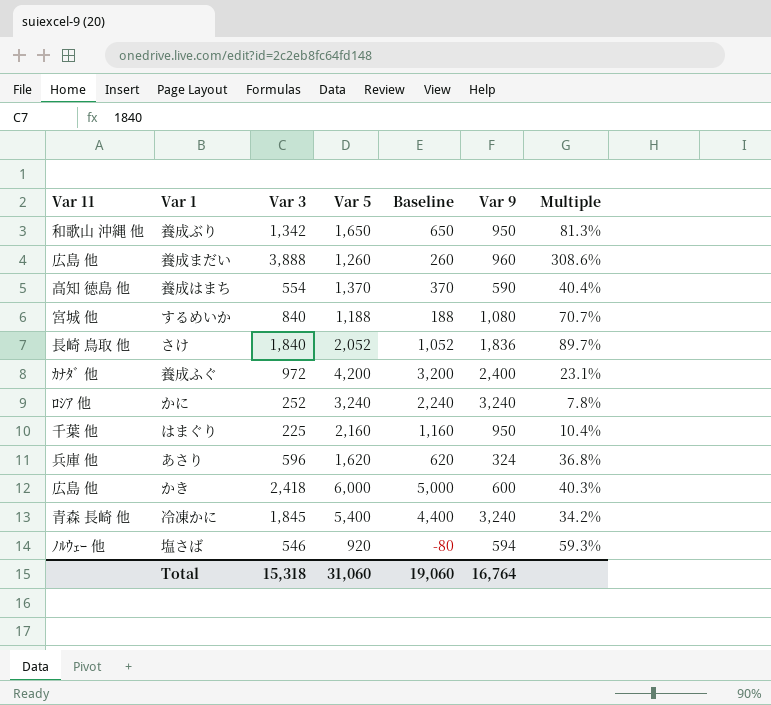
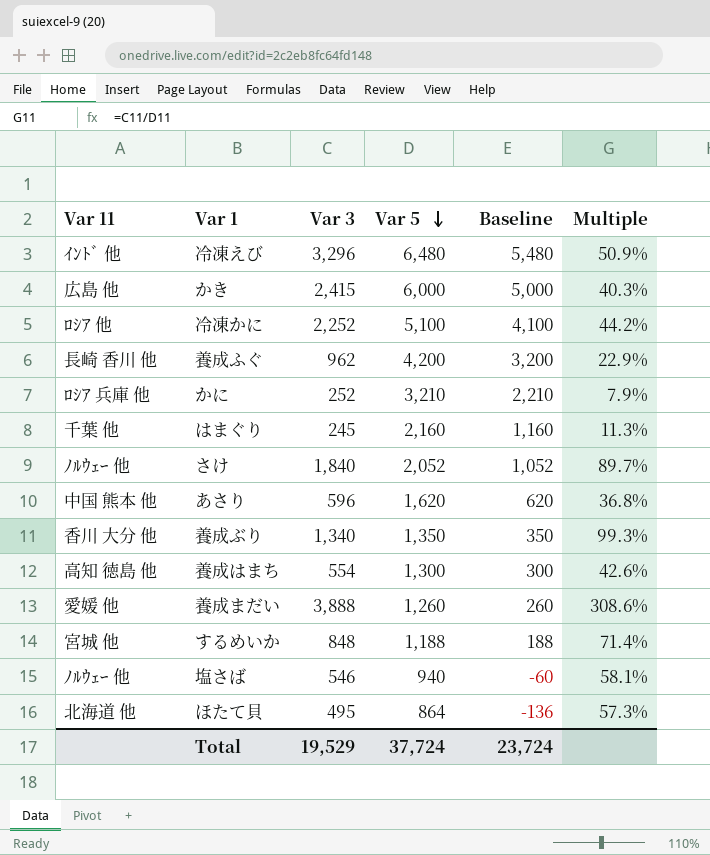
row order: none -> Var 5 descending
column Var 9 | position: 6 -> none
row 冷凍えび: none -> ｲﾝﾄﾞ 他 | 3,296 | 6,480 | 5,480 | 50.9%
かき | Var 3: 2,418 -> 2,415
冷凍かに | Var 11: 青森 長崎 他 -> ﾛｼｱ 他
冷凍かに | Var 3: 1,845 -> 2,252
冷凍かに | Var 5: 5,400 -> 5,100
冷凍かに | Baseline: 4,400 -> 4,100
冷凍かに | Multiple: 34.2% -> 44.2%
養成ふぐ | Var 11: ｶﾅﾀﾞ 他 -> 長崎 香川 他
養成ふぐ | Var 3: 972 -> 962
養成ふぐ | Multiple: 23.1% -> 22.9%
かに | Var 11: ﾛｼｱ 他 -> ﾛｼｱ 兵庫 他
かに | Var 5: 3,240 -> 3,210
かに | Baseline: 2,240 -> 2,210
かに | Multiple: 7.8% -> 7.9%
はまぐり | Var 3: 225 -> 245
はまぐり | Multiple: 10.4% -> 11.3%
さけ | Var 11: 長崎 鳥取 他 -> ﾉﾙｳｪｰ 他
あさり | Var 11: 兵庫 他 -> 中国 熊本 他
養成ぶり | Var 11: 和歌山 沖縄 他 -> 香川 大分 他
養成ぶり | Var 3: 1,342 -> 1,340
養成ぶり | Var 5: 1,650 -> 1,350
養成ぶり | Baseline: 650 -> 350
養成ぶり | Multiple: 81.3% -> 99.3%
養成はまち | Var 5: 1,370 -> 1,300
養成はまち | Baseline: 370 -> 300
養成はまち | Multiple: 40.4% -> 42.6%
養成まだい | Var 11: 広島 他 -> 愛媛 他
するめいか | Var 3: 840 -> 848
するめいか | Multiple: 70.7% -> 71.4%
塩さば | Var 5: 920 -> 940
塩さば | Baseline: -80 -> -60
塩さば | Multiple: 59.3% -> 58.1%
row ほたて貝: none -> 北海道 他 | 495 | 864 | -136 | 57.3%
Total | Var 3: 15,318 -> 19,529
Total | Var 5: 31,060 -> 37,724
Total | Baseline: 19,060 -> 23,724

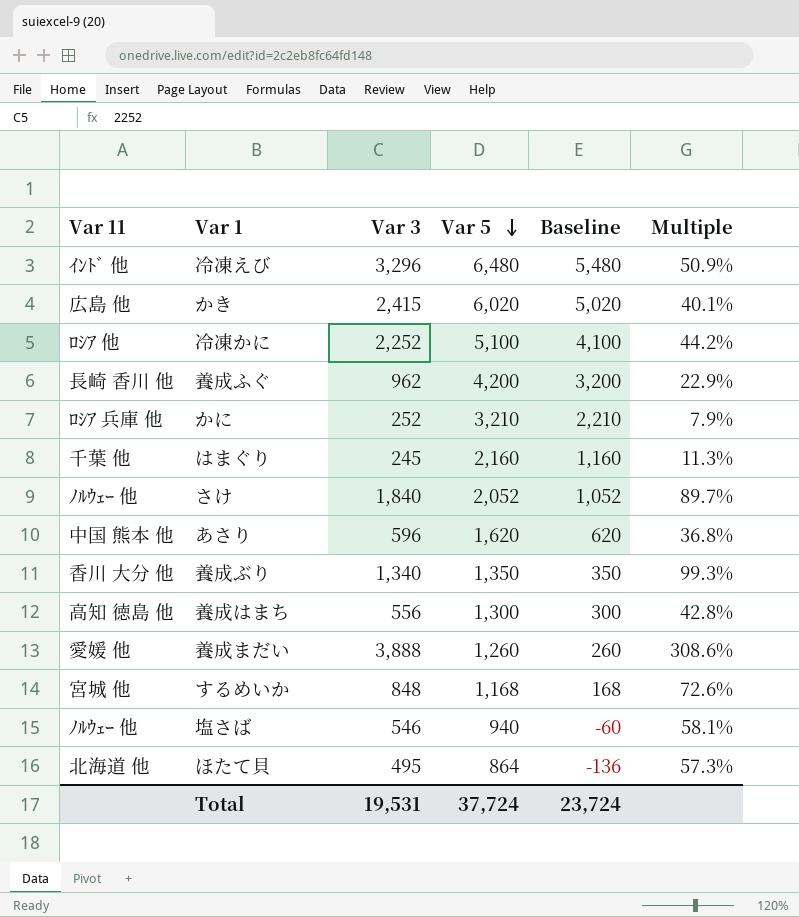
かき | Var 5: 6,000 -> 6,020
かき | Baseline: 5,000 -> 5,020
かき | Multiple: 40.3% -> 40.1%
養成はまち | Var 3: 554 -> 556
養成はまち | Multiple: 42.6% -> 42.8%
するめいか | Var 5: 1,188 -> 1,168
するめいか | Baseline: 188 -> 168
するめいか | Multiple: 71.4% -> 72.6%
Total | Var 3: 19,529 -> 19,531

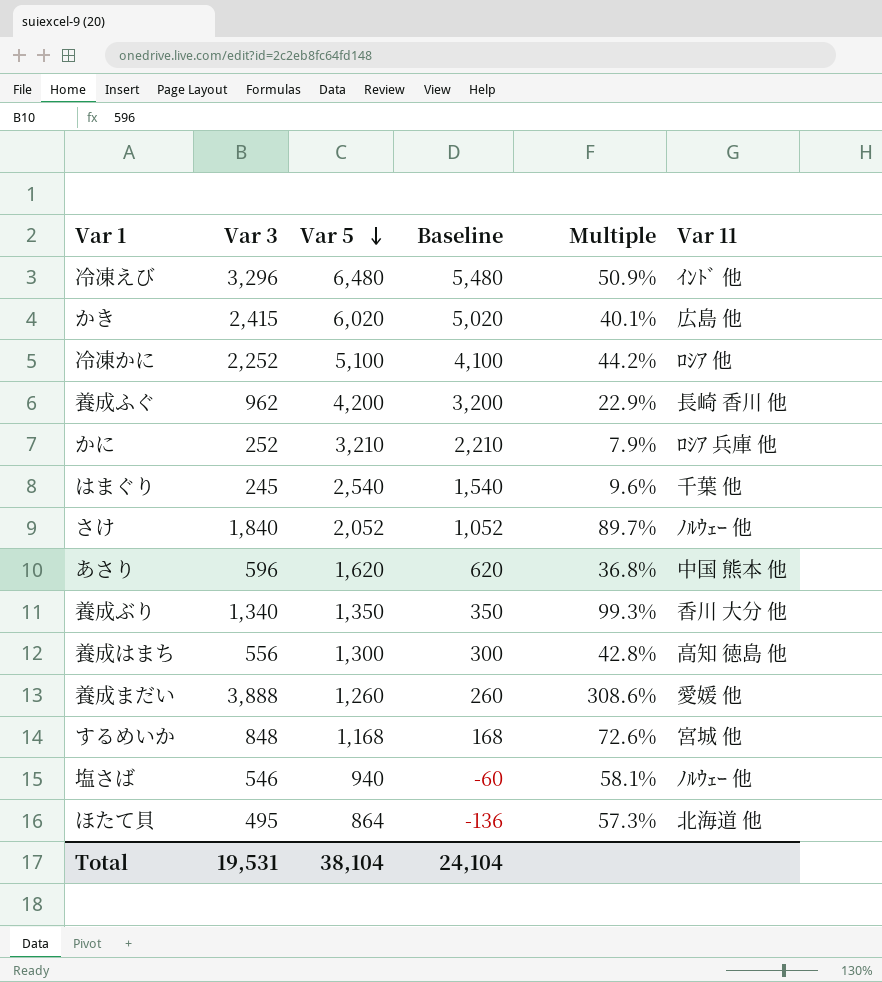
column Var 11 | position: 1 -> 6
はまぐり | Var 5: 2,160 -> 2,540
はまぐり | Baseline: 1,160 -> 1,540
はまぐり | Multiple: 11.3% -> 9.6%
Total | Var 5: 37,724 -> 38,104
Total | Baseline: 23,724 -> 24,104

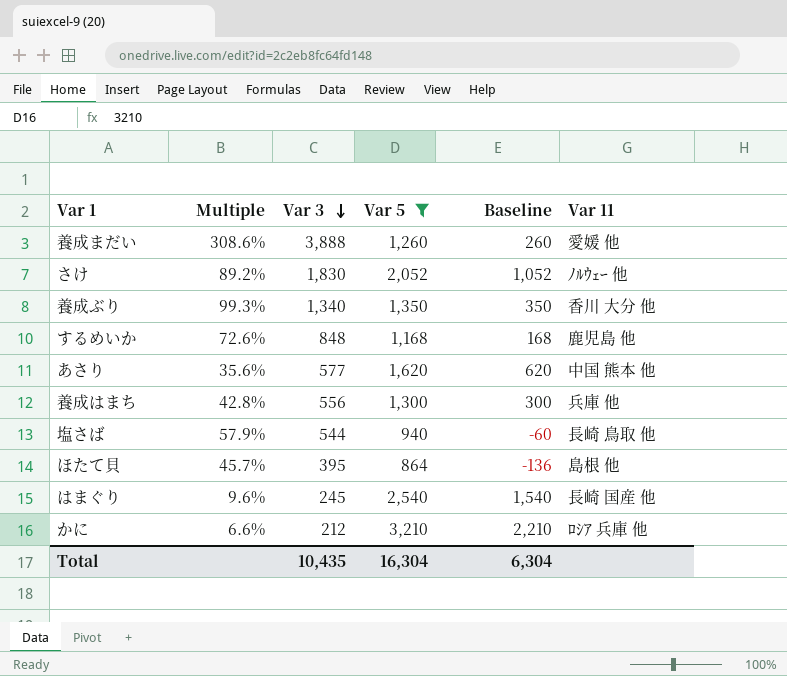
filter: none -> Var 5 <= 3,210
row order: Var 5 descending -> Var 3 descending
column Multiple | position: 5 -> 2
さけ | Multiple: 89.7% -> 89.2%
さけ | Var 3: 1,840 -> 1,830
するめいか | Var 11: 宮城 他 -> 鹿児島 他
あさり | Multiple: 36.8% -> 35.6%
あさり | Var 3: 596 -> 577
養成はまち | Var 11: 高知 徳島 他 -> 兵庫 他
塩さば | Multiple: 58.1% -> 57.9%
塩さば | Var 3: 546 -> 544
塩さば | Var 11: ﾉﾙｳｪｰ 他 -> 長崎 鳥取 他
ほたて貝 | Multiple: 57.3% -> 45.7%
ほたて貝 | Var 3: 495 -> 395
ほたて貝 | Var 11: 北海道 他 -> 島根 他
はまぐり | Var 11: 千葉 他 -> 長崎 国産 他
かに | Multiple: 7.9% -> 6.6%
かに | Var 3: 252 -> 212
Total | Var 3: 19,531 -> 10,435
Total | Var 5: 38,104 -> 16,304
Total | Baseline: 24,104 -> 6,304

